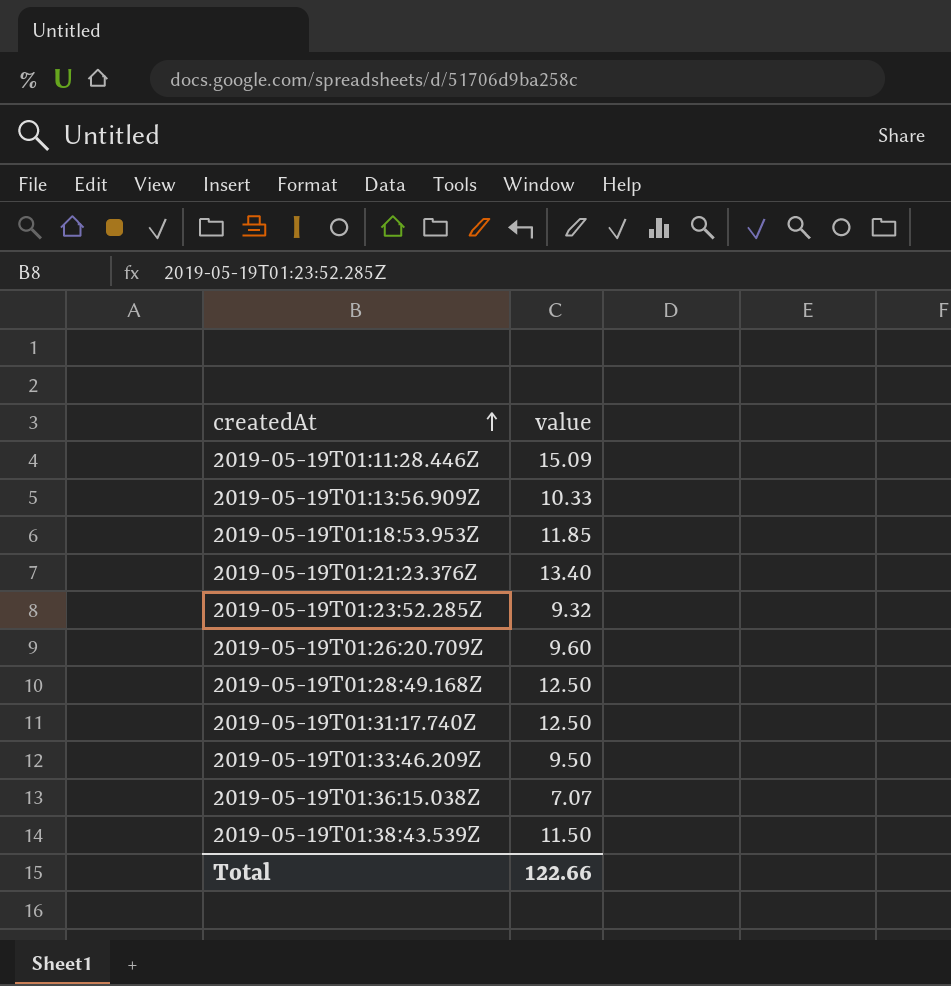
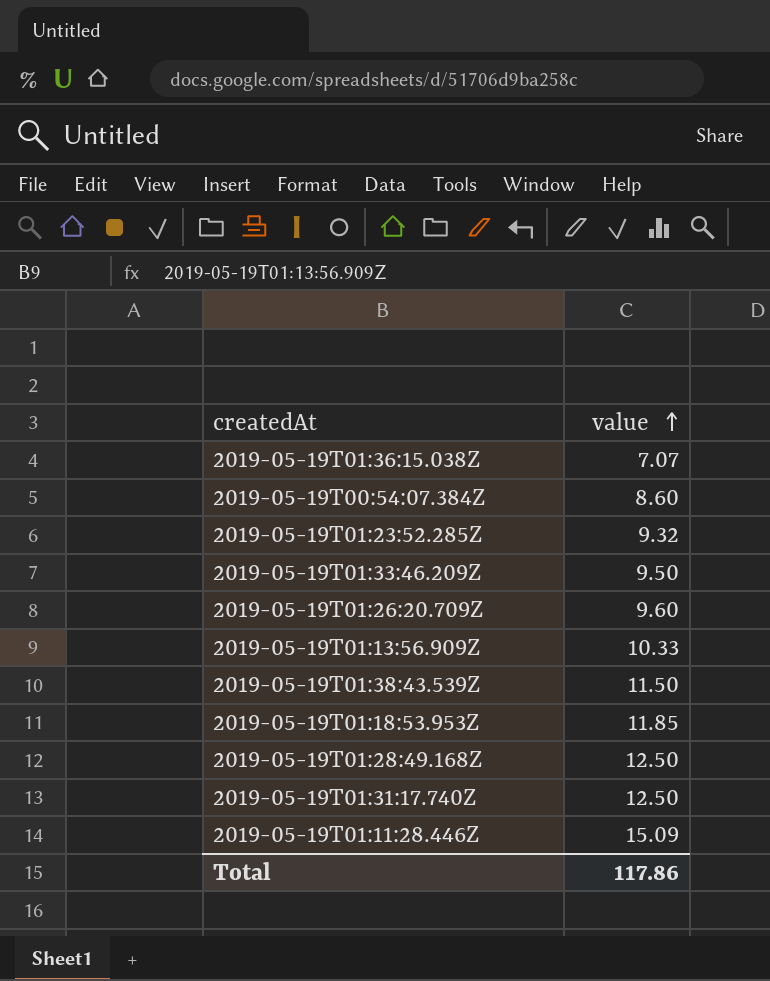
row order: createdAt ascending -> value ascending
row 2019-05-19T01:21:23.376Z: 13.40 -> none
row 2019-05-19T00:54:07.384Z: none -> 8.60
Total | value: 122.66 -> 117.86

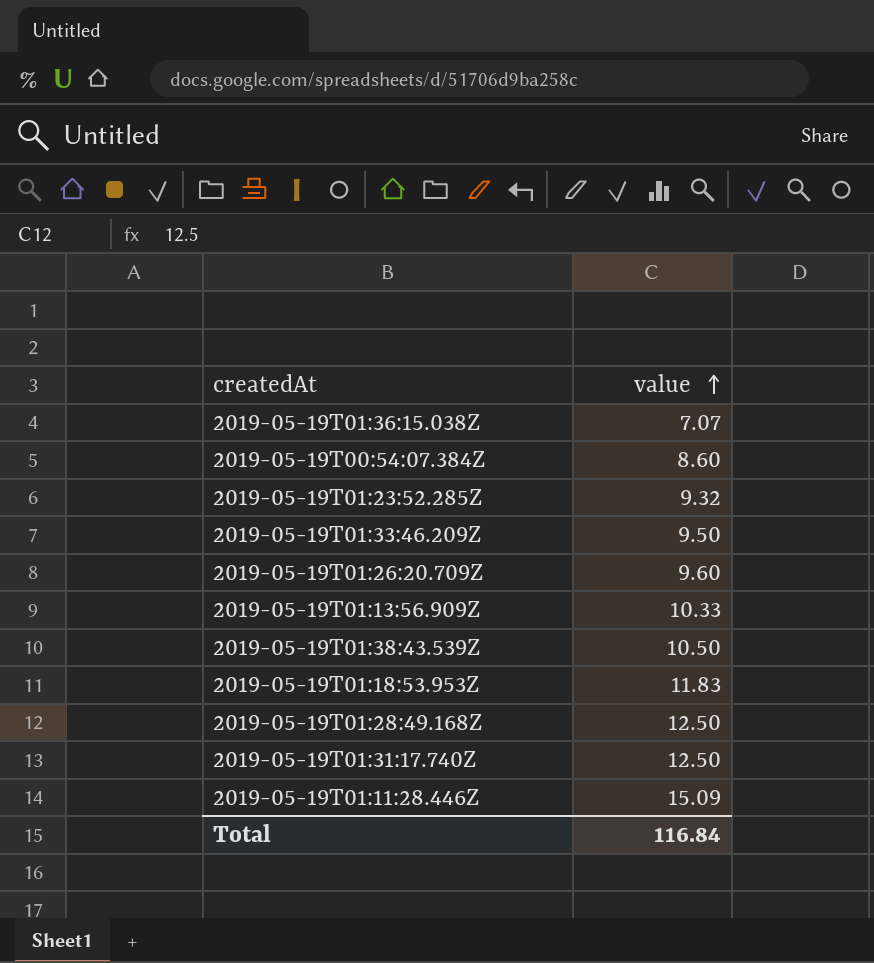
2019-05-19T01:38:43.539Z | value: 11.50 -> 10.50
2019-05-19T01:18:53.953Z | value: 11.85 -> 11.83
Total | value: 117.86 -> 116.84

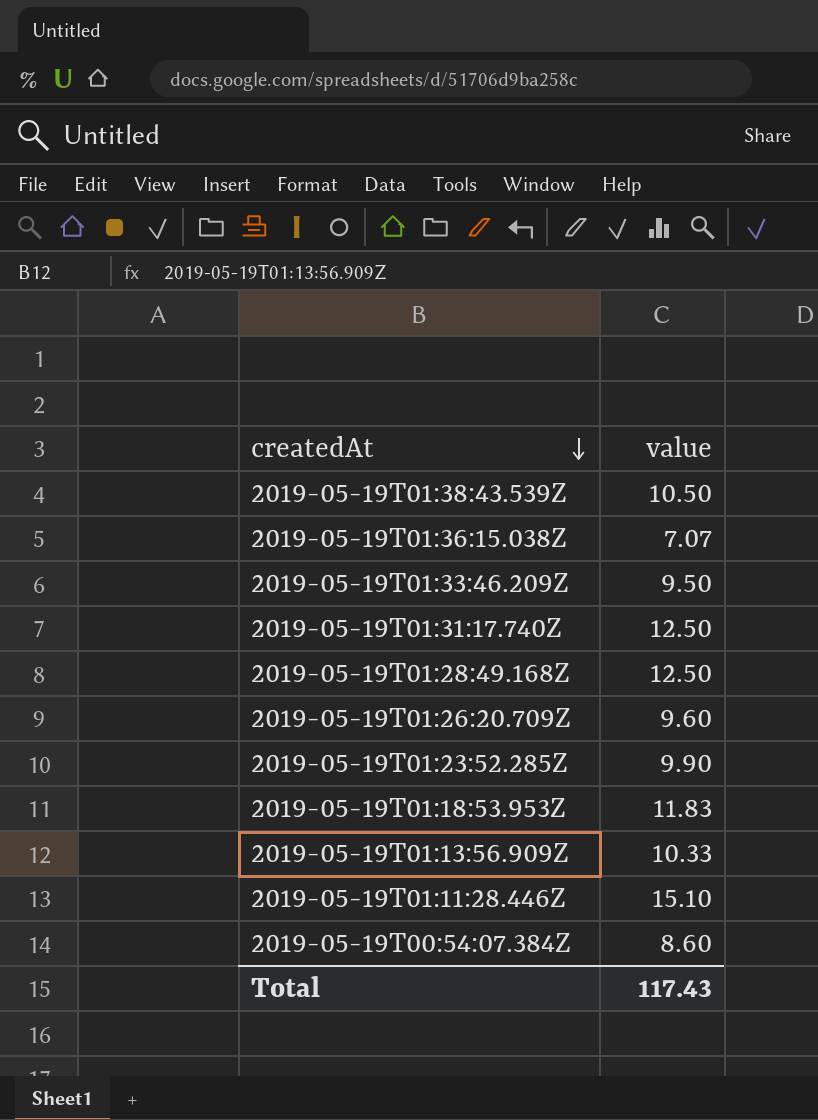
row order: value ascending -> createdAt descending
2019-05-19T01:23:52.285Z | value: 9.32 -> 9.90
2019-05-19T01:11:28.446Z | value: 15.09 -> 15.10
Total | value: 116.84 -> 117.43

